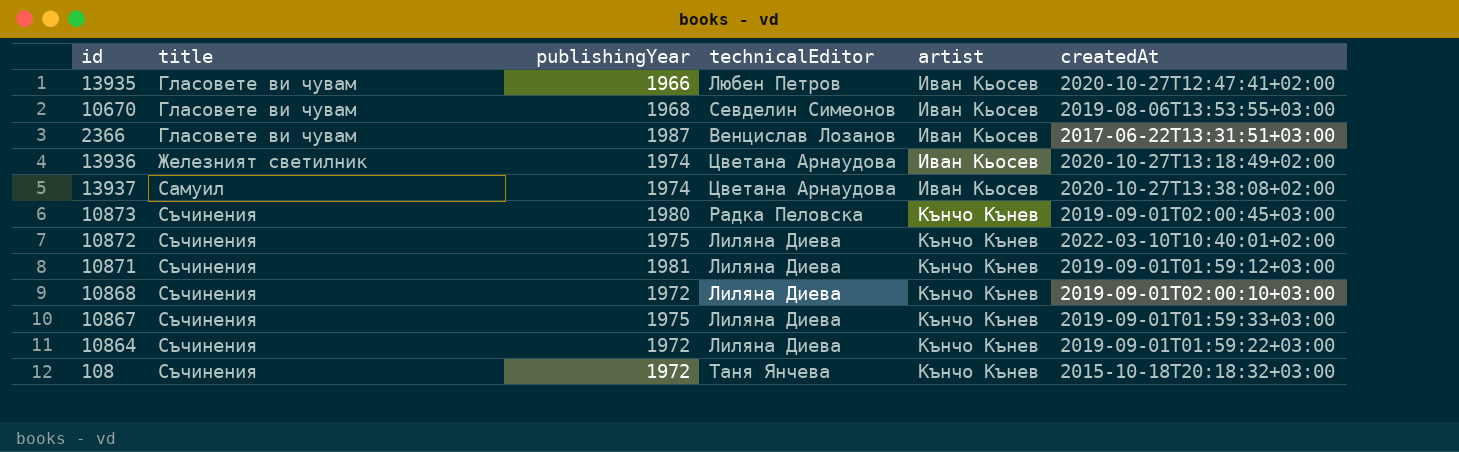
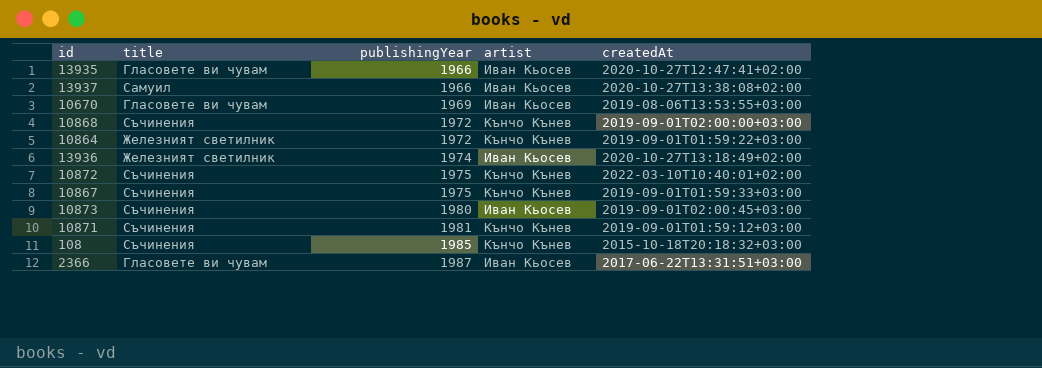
row order: title ascending -> publishingYear ascending
column technicalEditor | position: 4 -> none
13937 | publishingYear: 1974 -> 1966
10670 | publishingYear: 1968 -> 1969
10868 | createdAt: 2019-09-01T02:00:10+03:00 -> 2019-09-01T02:00:00+03:00
10864 | title: Съчинения -> Железният светилник
10873 | artist: Кънчо Кънев -> Иван Кьосев
108 | publishingYear: 1972 -> 1985

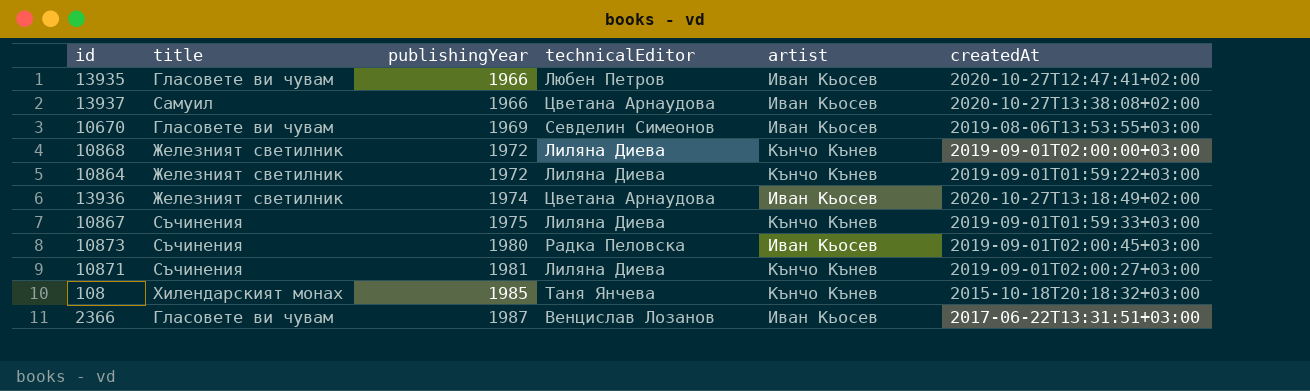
column technicalEditor | position: none -> 4
row 10872: Съчинения | 1975 | Кънчо Кънев | 2022-03-10T10:40:01+02:00 -> none
10868 | title: Съчинения -> Железният светилник
10871 | createdAt: 2019-09-01T01:59:12+03:00 -> 2019-09-01T02:00:27+03:00
108 | title: Съчинения -> Хилендарският монах

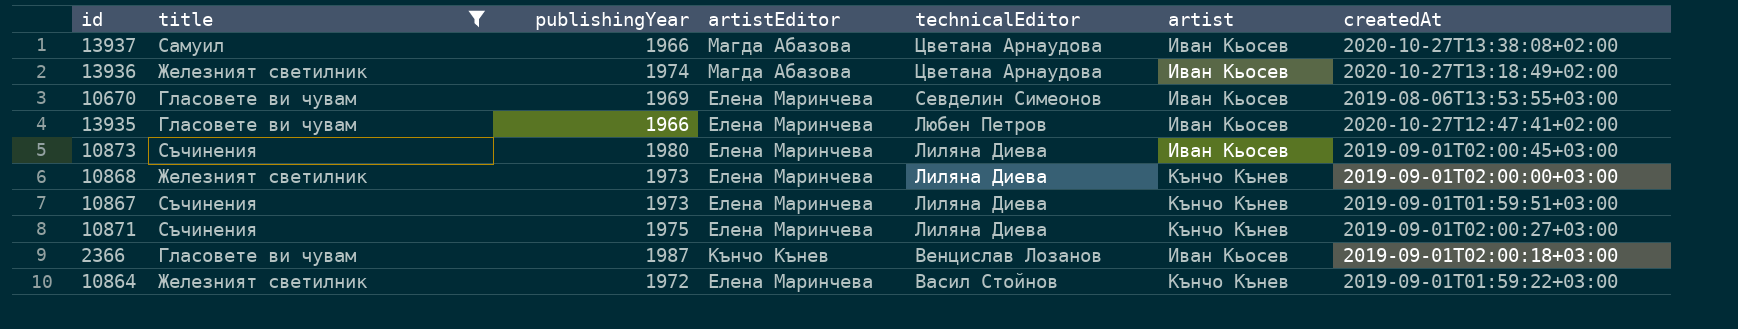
filter: none -> title != Хилендарският монах
row order: publishingYear ascending -> technicalEditor descending
column artistEditor | position: none -> 4
10873 | technicalEditor: Радка Пеловска -> Лиляна Диева
10868 | publishingYear: 1972 -> 1973
10867 | publishingYear: 1975 -> 1973
10867 | createdAt: 2019-09-01T01:59:33+03:00 -> 2019-09-01T01:59:51+03:00
10871 | publishingYear: 1981 -> 1975
2366 | createdAt: 2017-06-22T13:31:51+03:00 -> 2019-09-01T02:00:18+03:00
10864 | technicalEditor: Лиляна Диева -> Васил Стойнов

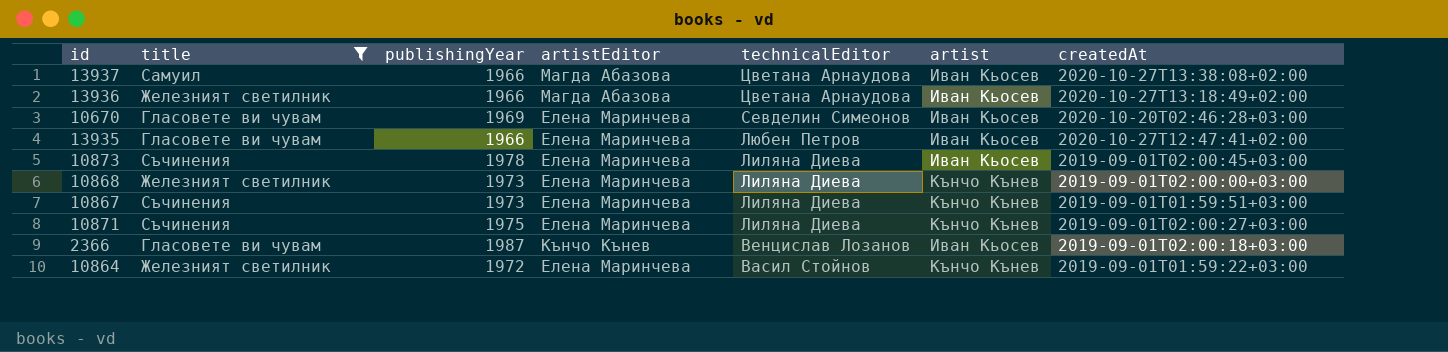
13936 | publishingYear: 1974 -> 1966
10670 | createdAt: 2019-08-06T13:53:55+03:00 -> 2020-10-20T02:46:28+03:00
10873 | publishingYear: 1980 -> 1978

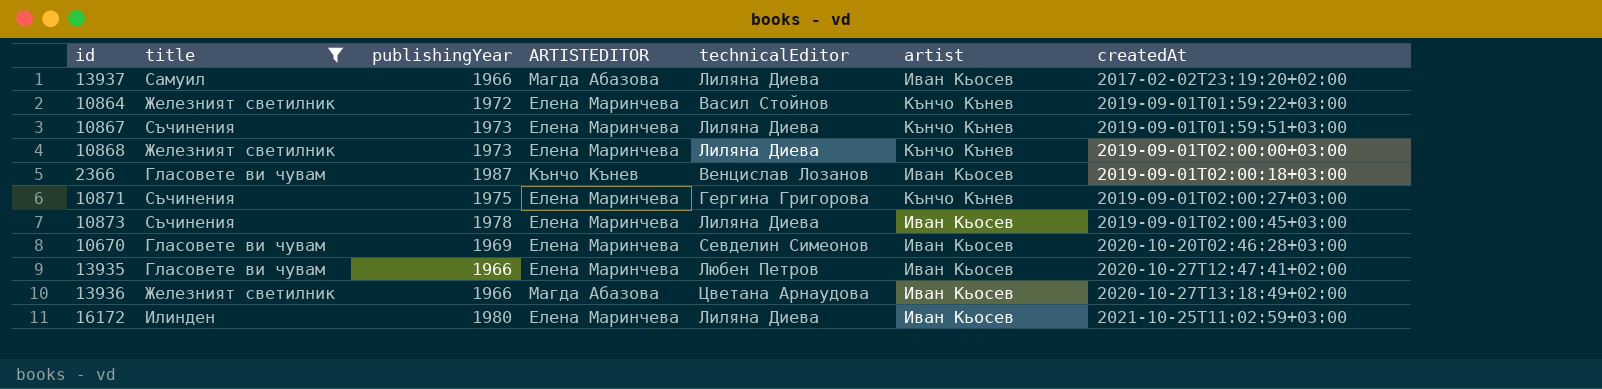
row order: technicalEditor descending -> createdAt ascending
column name: artistEditor -> ARTISTEDITOR
13937 | technicalEditor: Цветана Арнаудова -> Лиляна Диева
13937 | createdAt: 2020-10-27T13:38:08+02:00 -> 2017-02-02T23:19:20+02:00
10871 | technicalEditor: Лиляна Диева -> Гергина Григорова
row 16172: none -> Илинден | 1980 | Елена Маринчева | Лиляна Диева | Иван Кьосев | 2021-10-25T11:02:59+03:00

